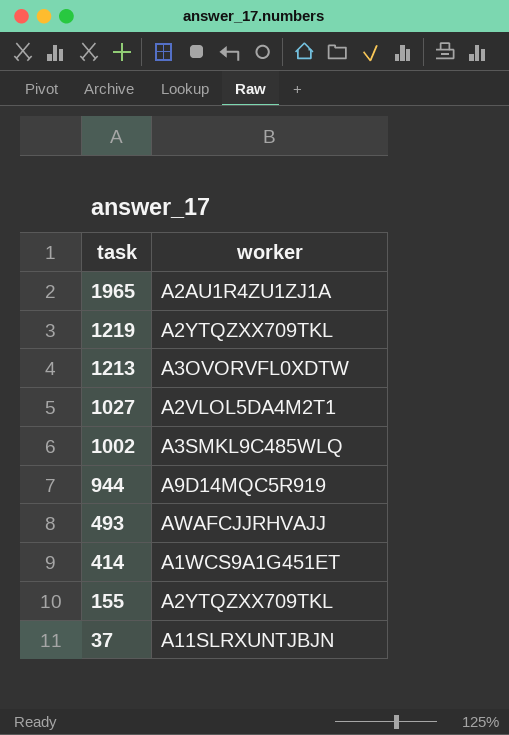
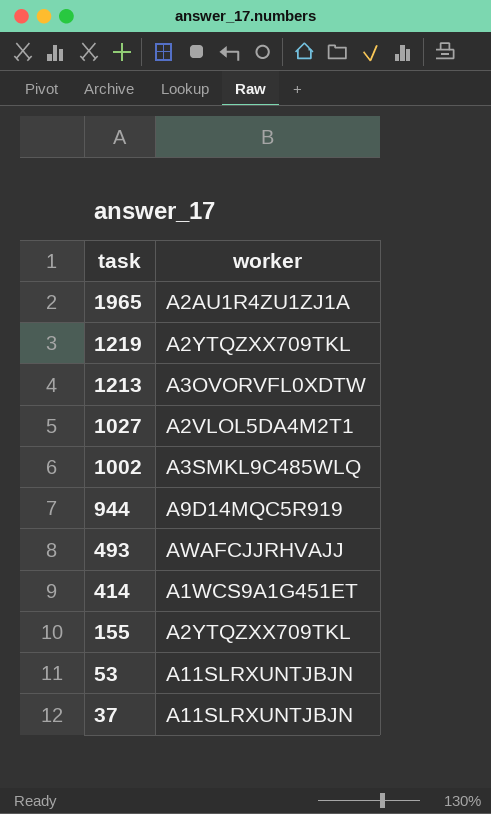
row 53: none -> A11SLRXUNTJBJN

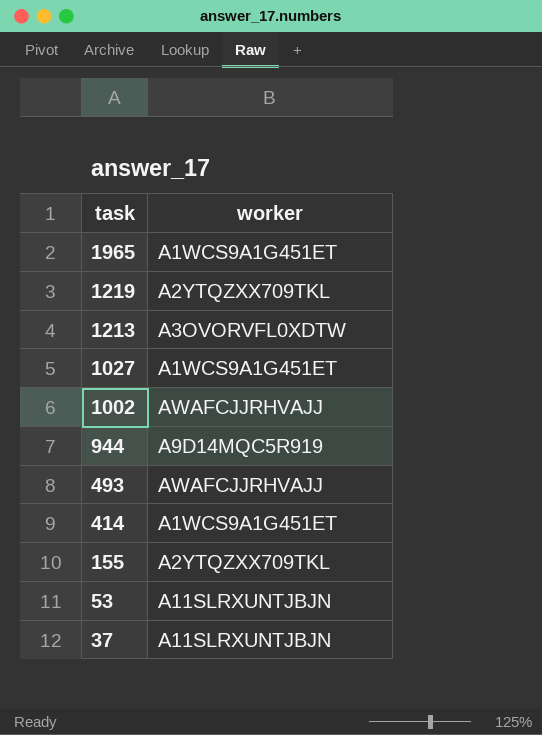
1965 | worker: A2AU1R4ZU1ZJ1A -> A1WCS9A1G451ET
1027 | worker: A2VLOL5DA4M2T1 -> A1WCS9A1G451ET
1002 | worker: A3SMKL9C485WLQ -> AWAFCJJRHVAJJ

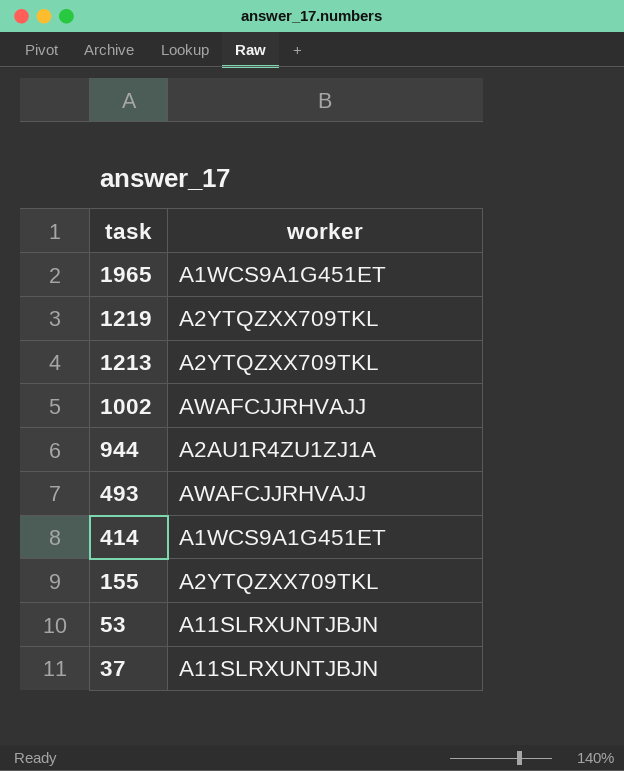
row 1027: A1WCS9A1G451ET -> none
1213 | worker: A3OVORVFL0XDTW -> A2YTQZXX709TKL
944 | worker: A9D14MQC5R919 -> A2AU1R4ZU1ZJ1A

